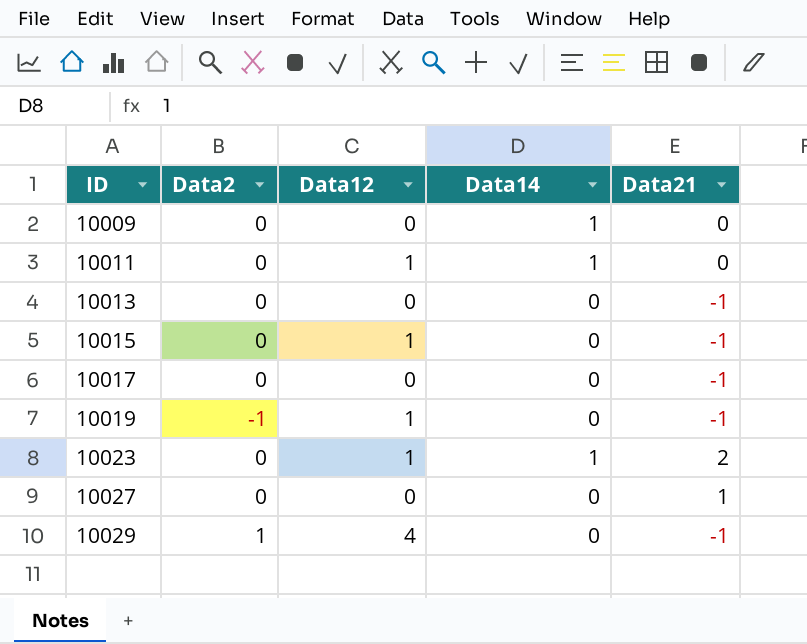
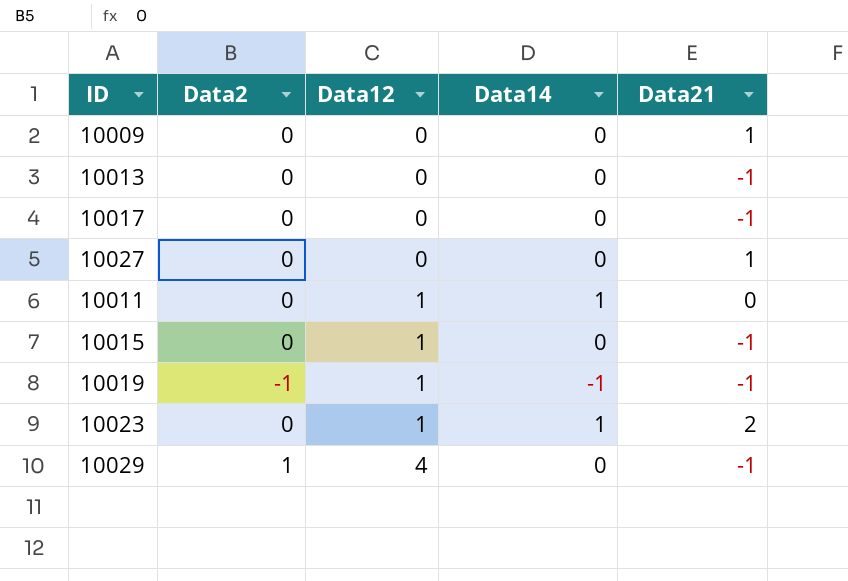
row order: ID ascending -> Data12 ascending
10009 | Data14: 1 -> 0
10009 | Data21: 0 -> 1
10019 | Data14: 0 -> -1

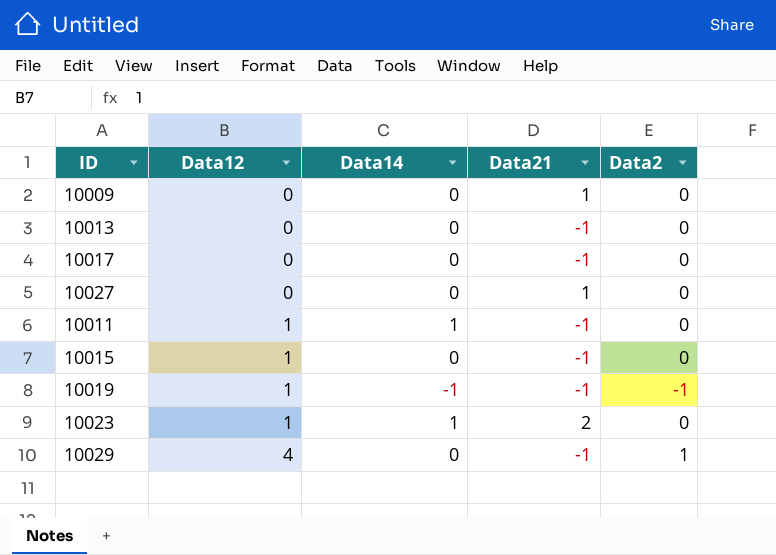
column Data2 | position: 2 -> 5
10011 | Data21: 0 -> -1

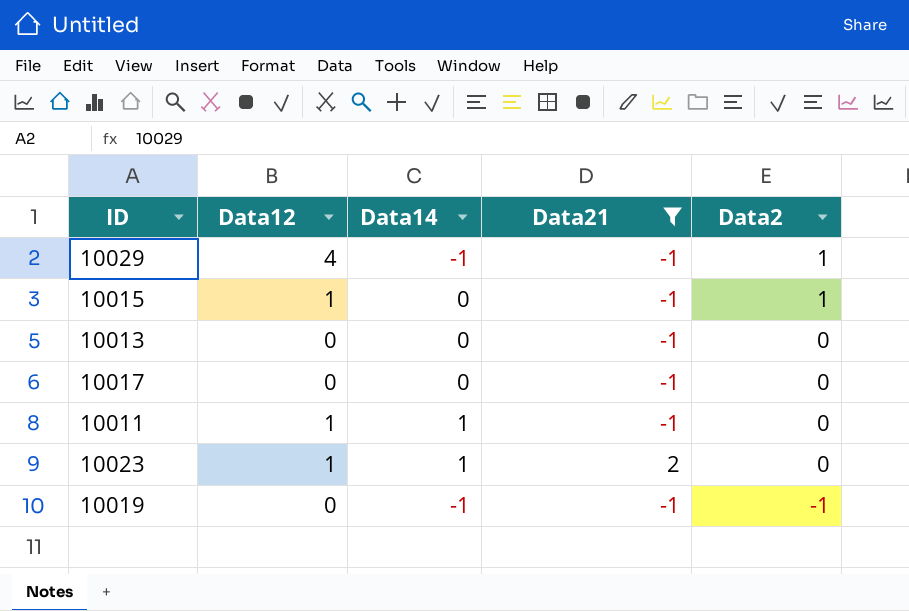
filter: none -> Data21 != 1
row order: Data12 ascending -> Data2 descending
10029 | Data14: 0 -> -1
10015 | Data2: 0 -> 1
10019 | Data12: 1 -> 0

